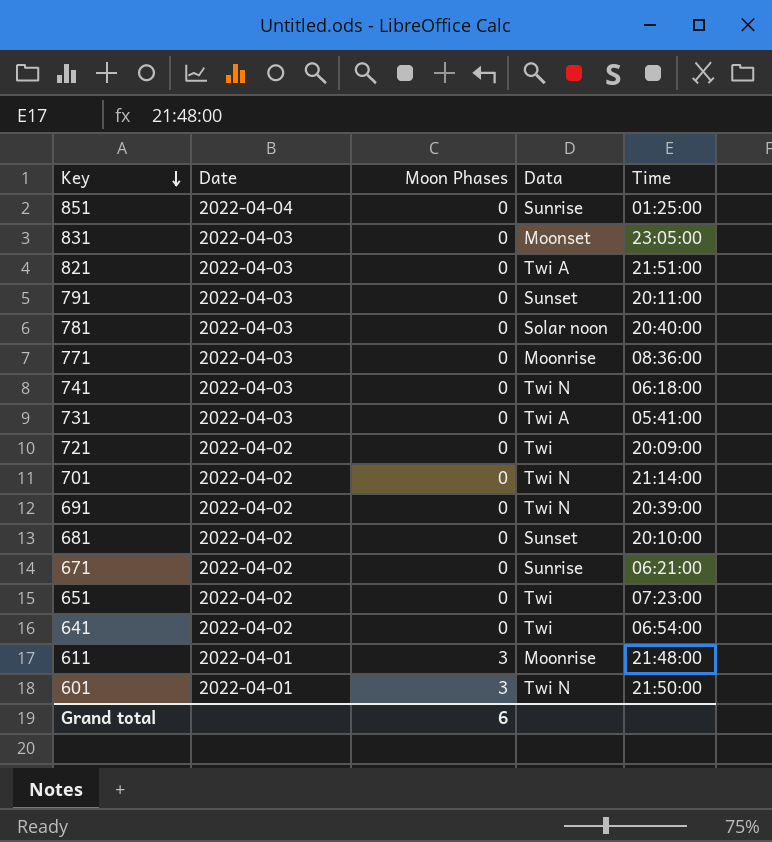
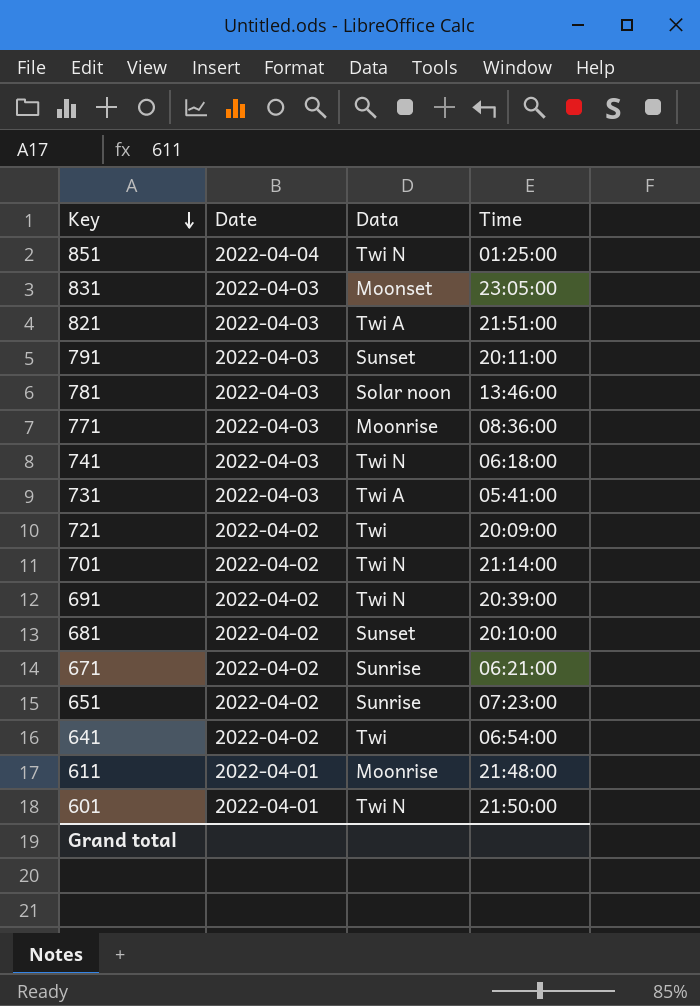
column Moon Phases | position: 3 -> none
851 | Data: Sunrise -> Twi N
781 | Time: 20:40:00 -> 13:46:00
651 | Data: Twi -> Sunrise

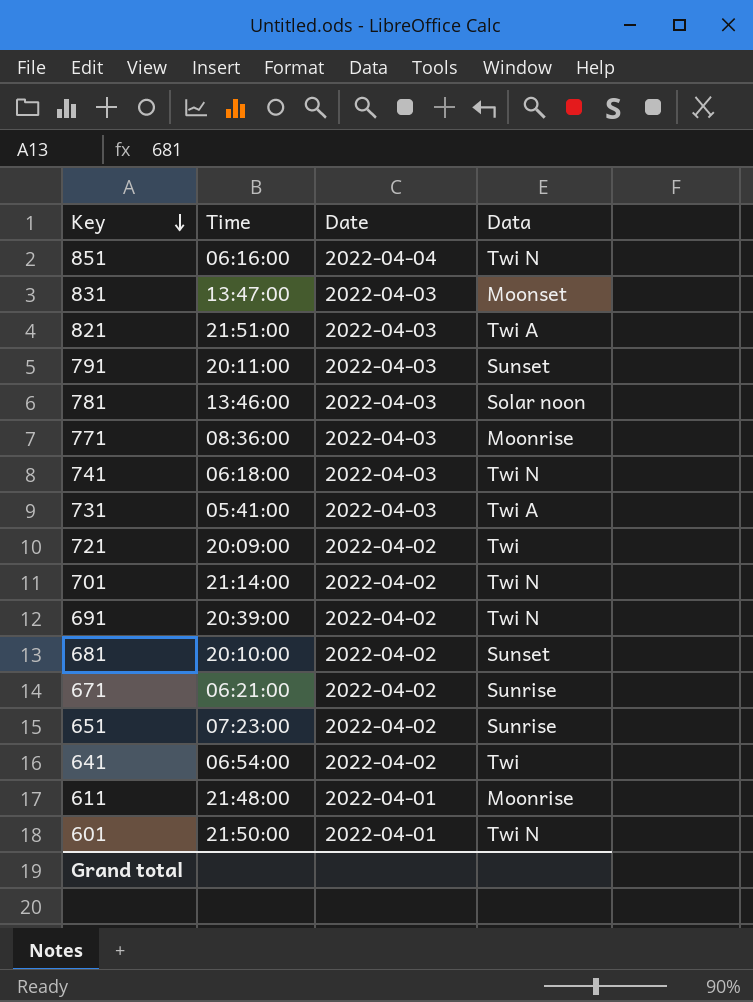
column Time | position: 4 -> 2
851 | Time: 01:25:00 -> 06:16:00
831 | Time: 23:05:00 -> 13:47:00

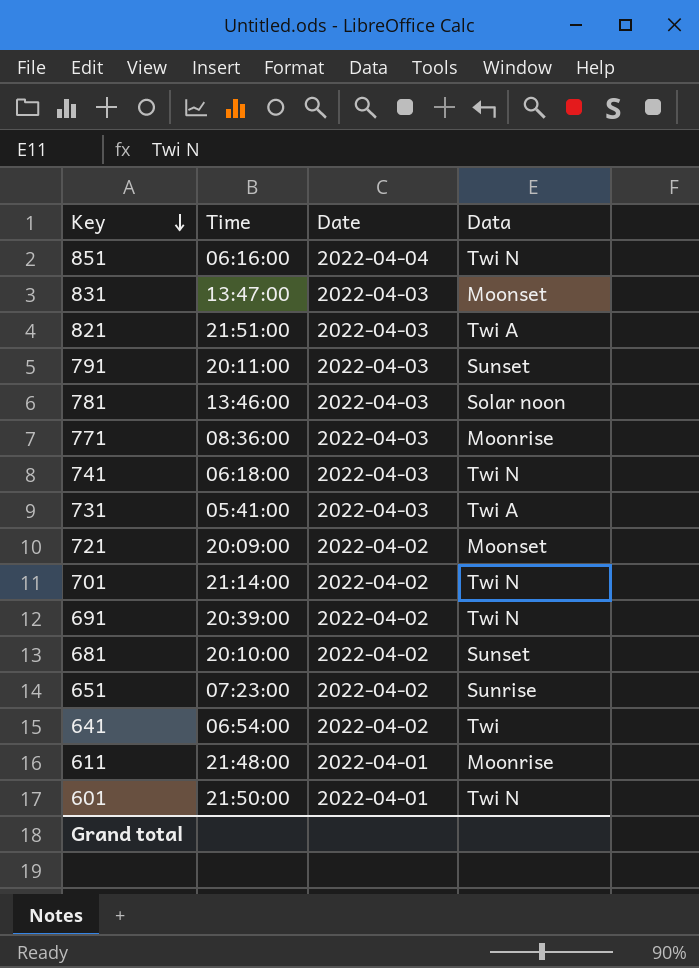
row 671: 06:21:00 | 2022-04-02 | Sunrise -> none
721 | Data: Twi -> Moonset

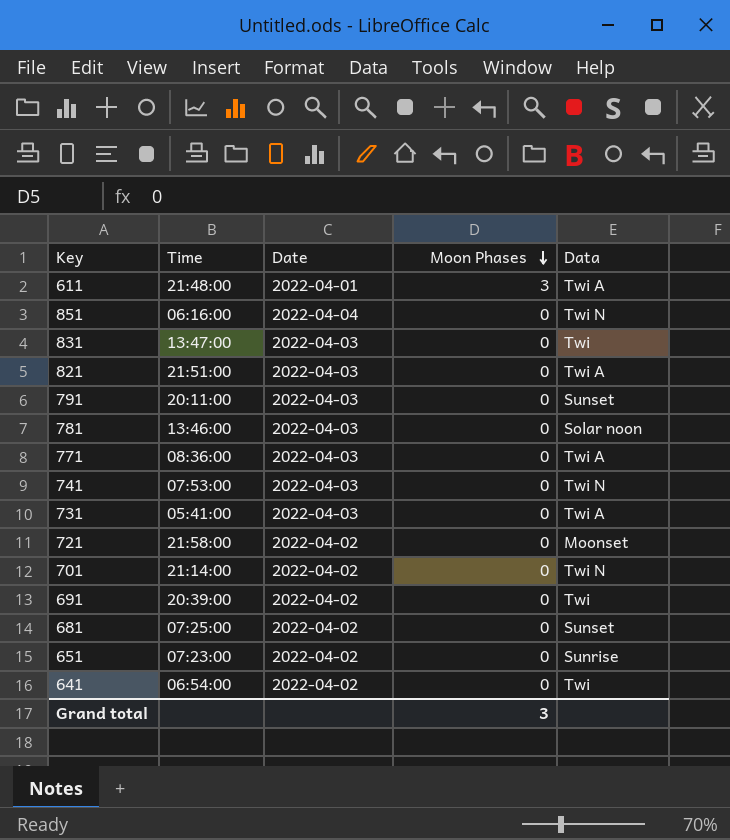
row order: Key descending -> Moon Phases descending
column Moon Phases | position: none -> 4
row 601: 21:50:00 | 2022-04-01 | Twi N -> none
611 | Data: Moonrise -> Twi A
831 | Data: Moonset -> Twi
771 | Data: Moonrise -> Twi A
741 | Time: 06:18:00 -> 07:53:00
721 | Time: 20:09:00 -> 21:58:00
691 | Data: Twi N -> Twi
681 | Time: 20:10:00 -> 07:25:00

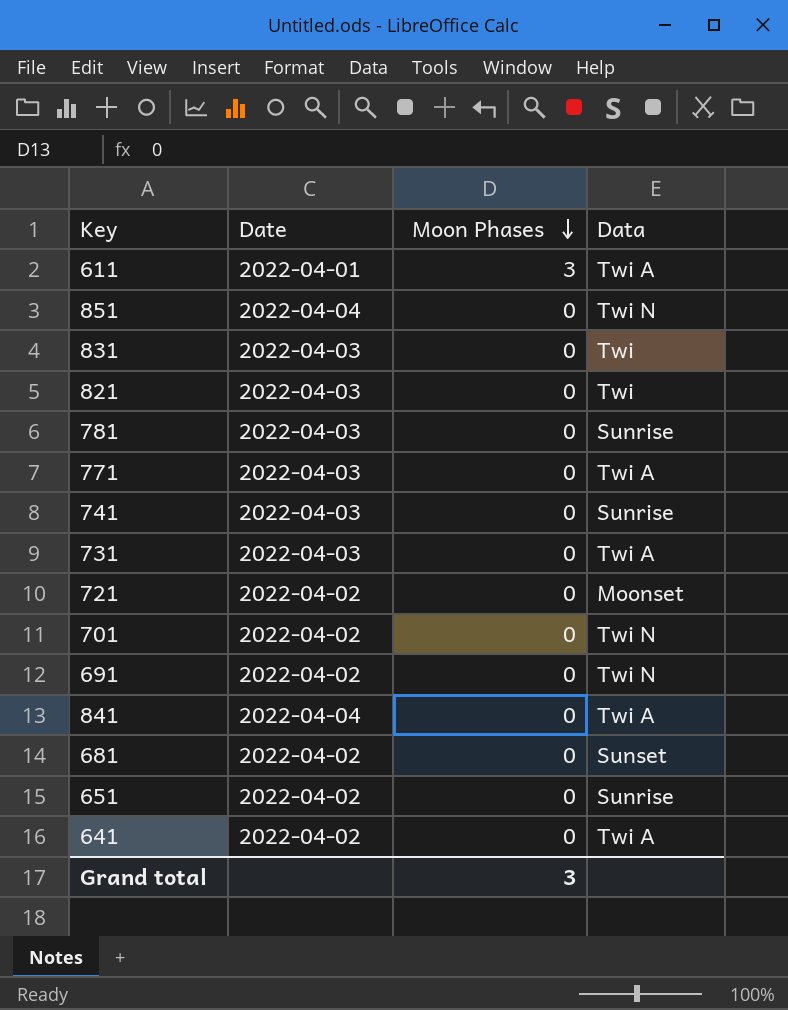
column Time | position: 2 -> none
row 791: 20:11:00 | 2022-04-03 | 0 | Sunset -> none
821 | Data: Twi A -> Twi
781 | Data: Solar noon -> Sunrise
741 | Data: Twi N -> Sunrise
691 | Data: Twi -> Twi N
row 841: none -> 2022-04-04 | 0 | Twi A
641 | Data: Twi -> Twi A

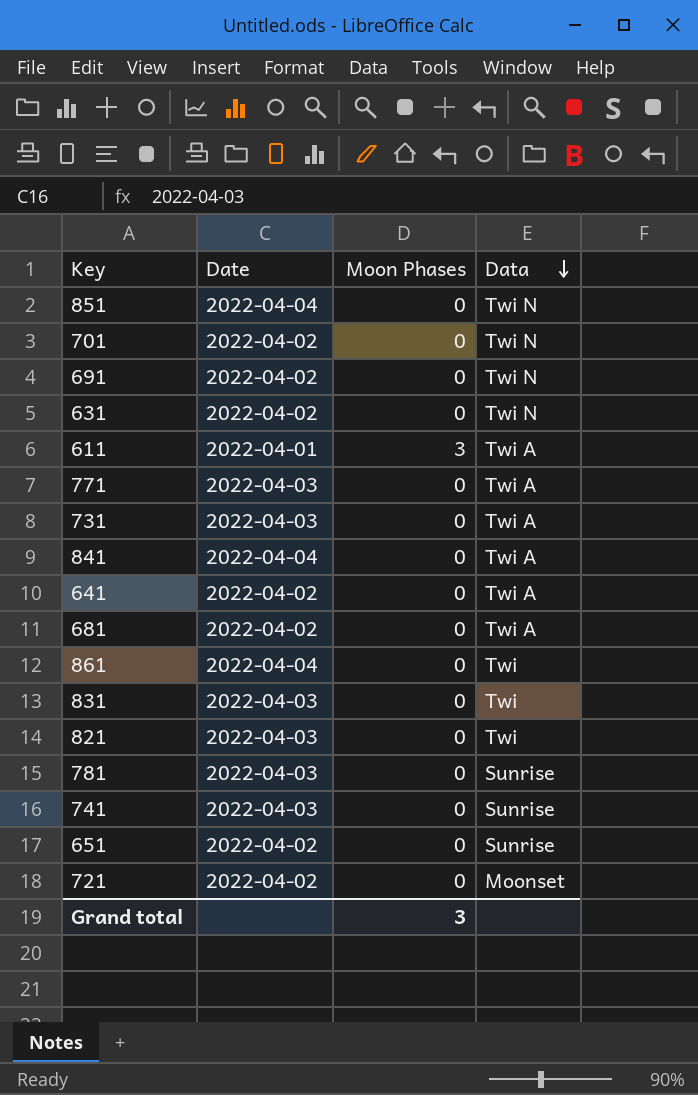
row order: Moon Phases descending -> Data descending
row 631: none -> 2022-04-02 | 0 | Twi N
681 | Data: Sunset -> Twi A
row 861: none -> 2022-04-04 | 0 | Twi

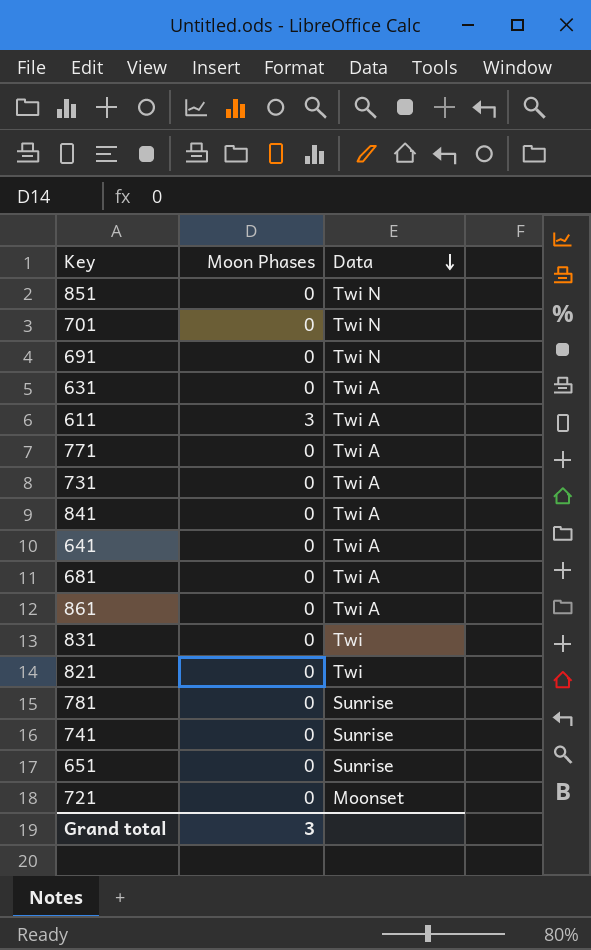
column Date | position: 2 -> none
631 | Data: Twi N -> Twi A
861 | Data: Twi -> Twi A

